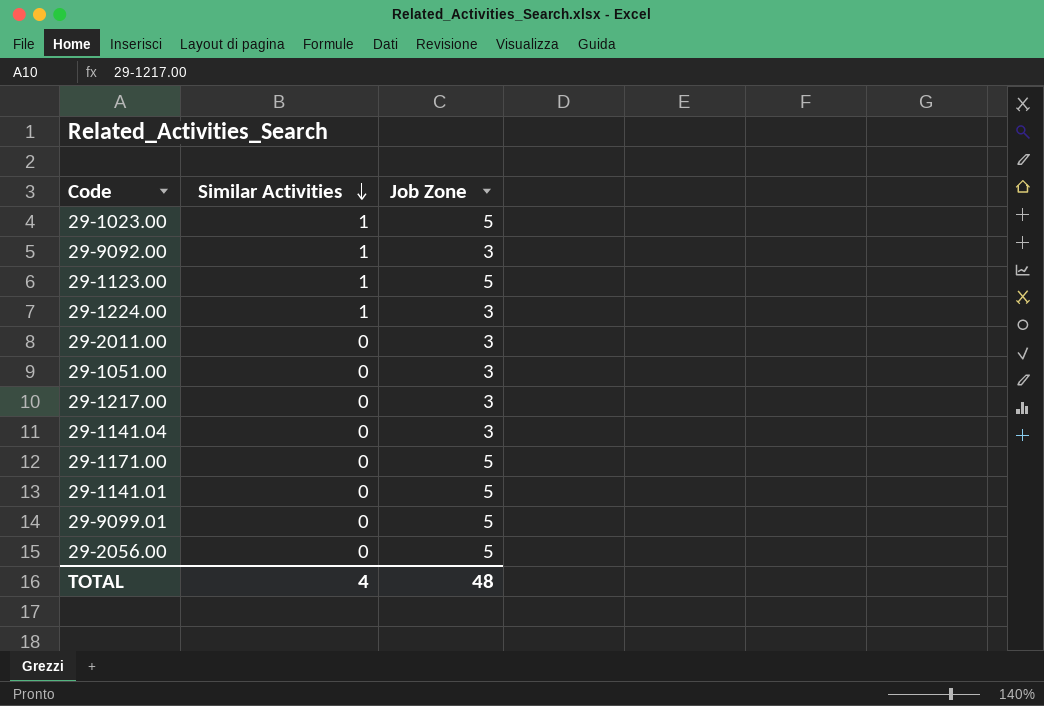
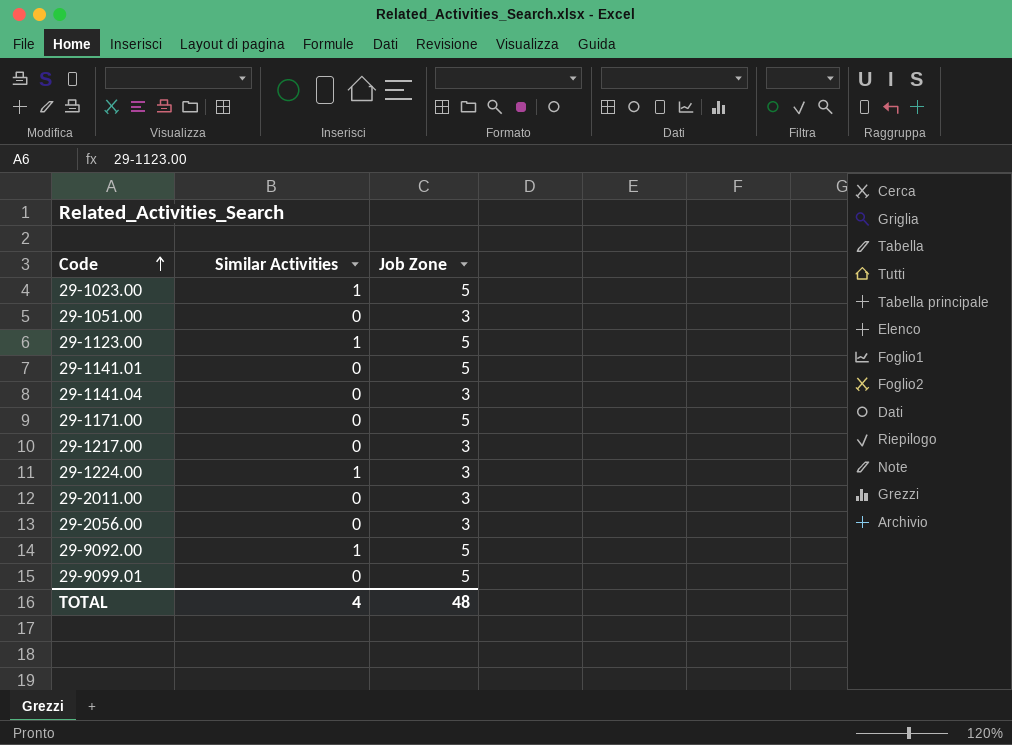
row order: Similar Activities descending -> Code ascending
29-2056.00 | Job Zone: 5 -> 3
29-9092.00 | Job Zone: 3 -> 5

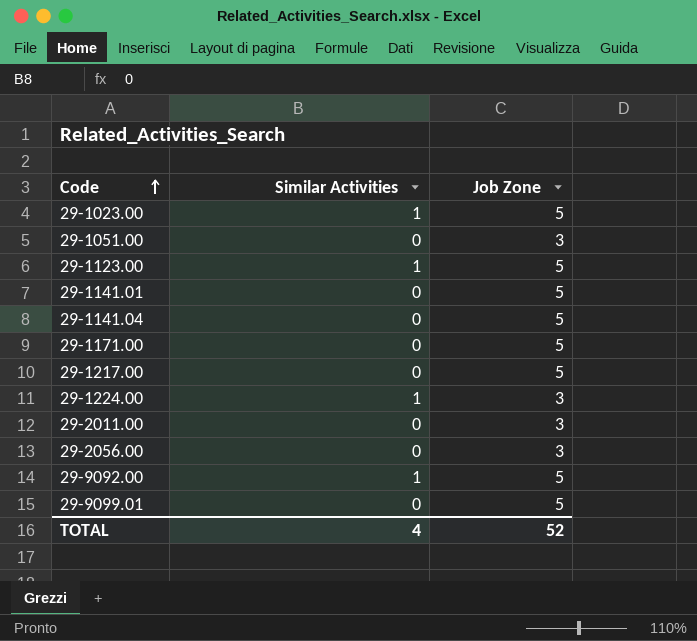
29-1141.04 | Job Zone: 3 -> 5
29-1217.00 | Job Zone: 3 -> 5
TOTAL | Job Zone: 48 -> 52

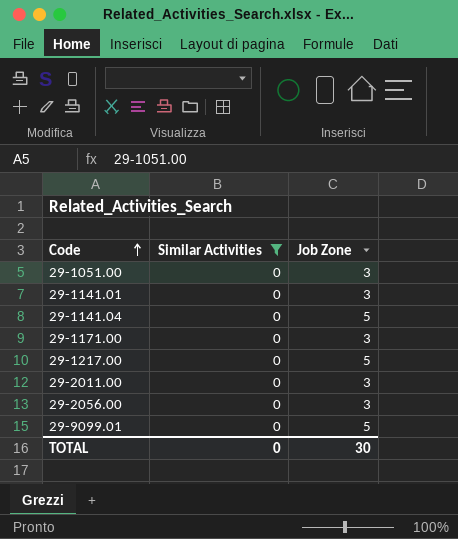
filter: none -> Similar Activities = 0
29-1141.01 | Job Zone: 5 -> 3
29-1171.00 | Job Zone: 5 -> 3
TOTAL | Similar Activities: 4 -> 0
TOTAL | Job Zone: 52 -> 30

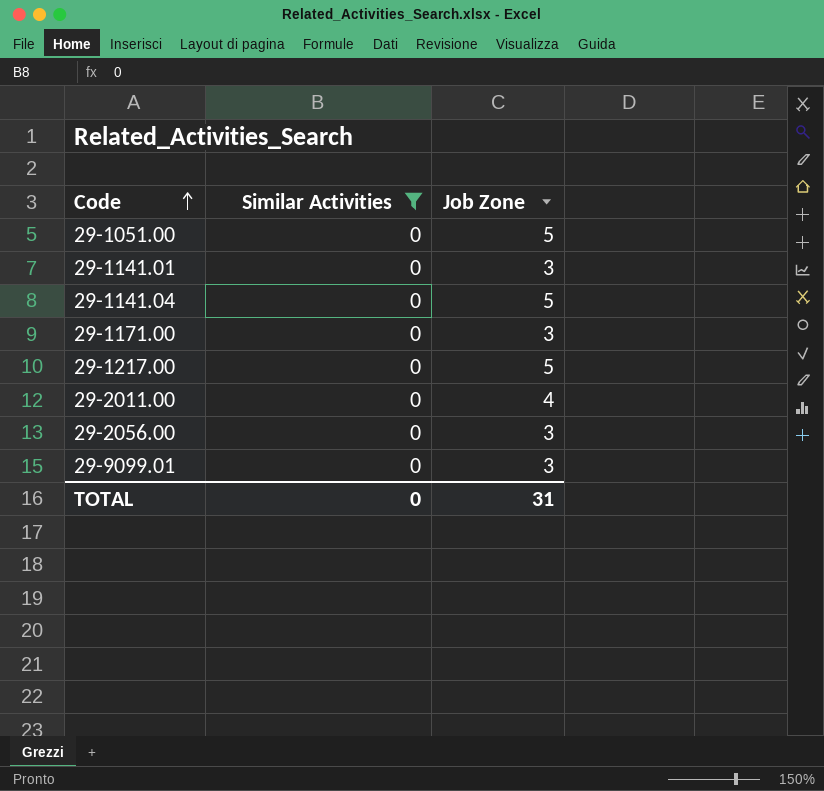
29-1051.00 | Job Zone: 3 -> 5
29-2011.00 | Job Zone: 3 -> 4
29-9099.01 | Job Zone: 5 -> 3
TOTAL | Job Zone: 30 -> 31

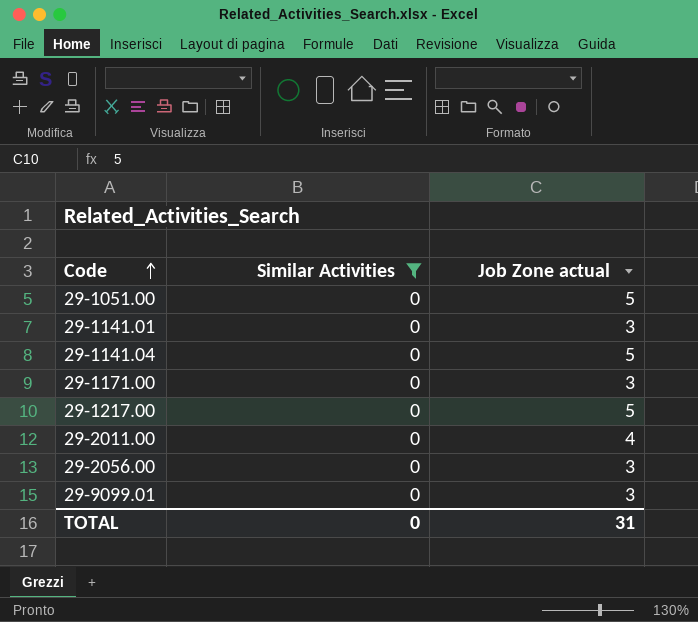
column name: Job Zone -> Job Zone actual

